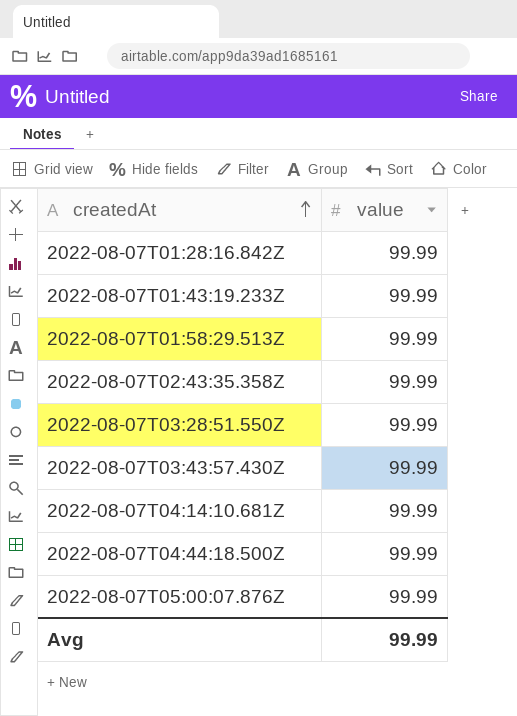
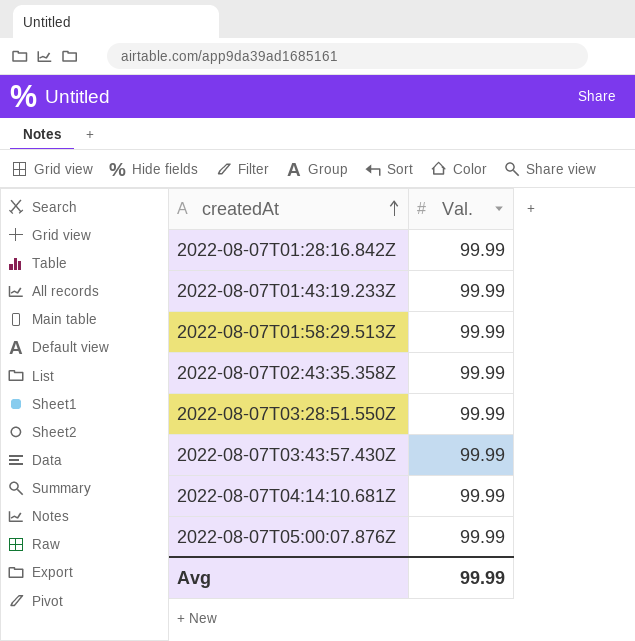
column name: value -> Val.
row 2022-08-07T04:44:18.500Z: 99.99 -> none

